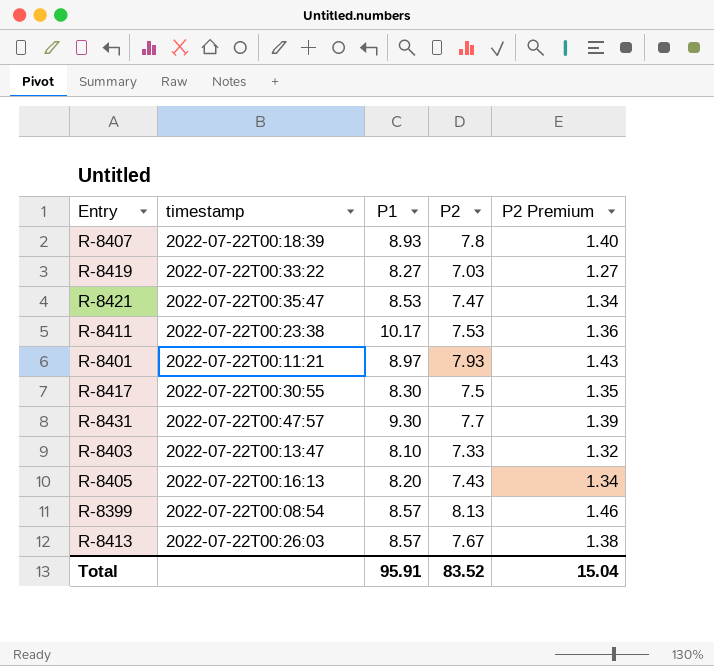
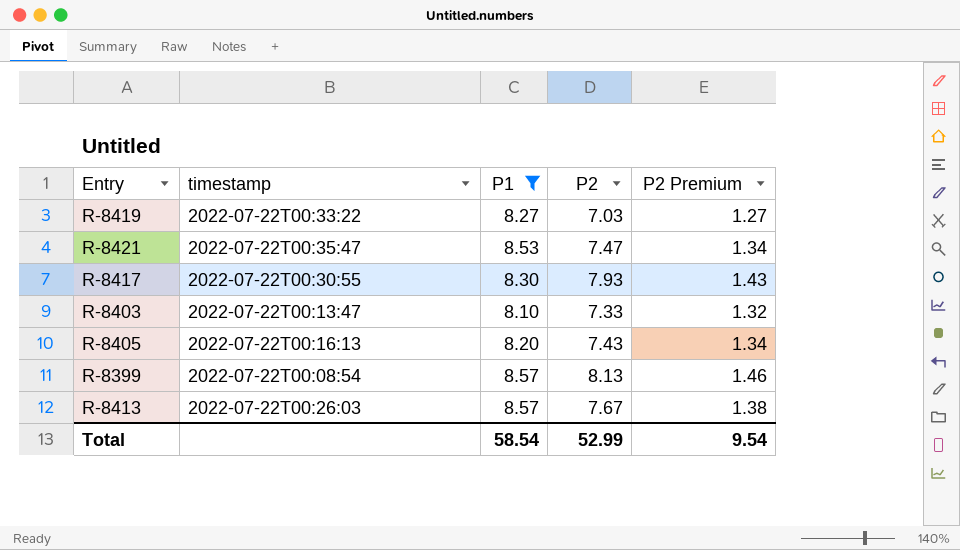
filter: none -> P1 <= 8.57
R-8417 | P2: 7.5 -> 7.93
R-8417 | P2 Premium: 1.35 -> 1.43
Total | P1: 95.91 -> 58.54
Total | P2: 83.52 -> 52.99
Total | P2 Premium: 15.04 -> 9.54

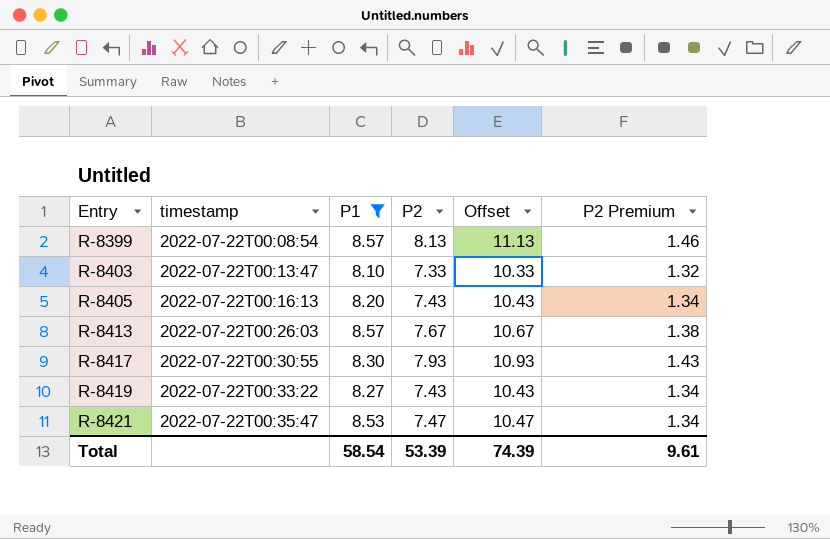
row order: none -> Entry ascending
column Offset | formula: none -> [P2] + 3
R-8419 | P2: 7.03 -> 7.43
R-8419 | P2 Premium: 1.27 -> 1.34
Total | P2: 52.99 -> 53.39
Total | P2 Premium: 9.54 -> 9.61

